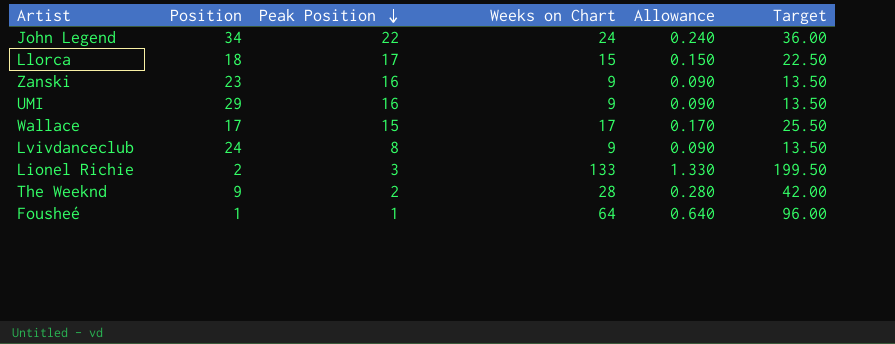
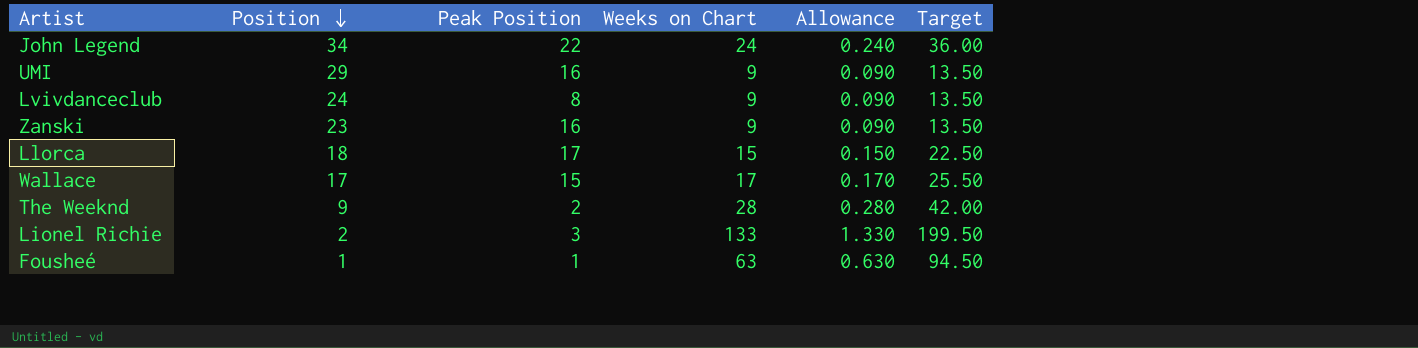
row order: Peak Position descending -> Position descending
Fousheé | Weeks on Chart: 64 -> 63
Fousheé | Allowance: 0.640 -> 0.630
Fousheé | Target: 96.00 -> 94.50

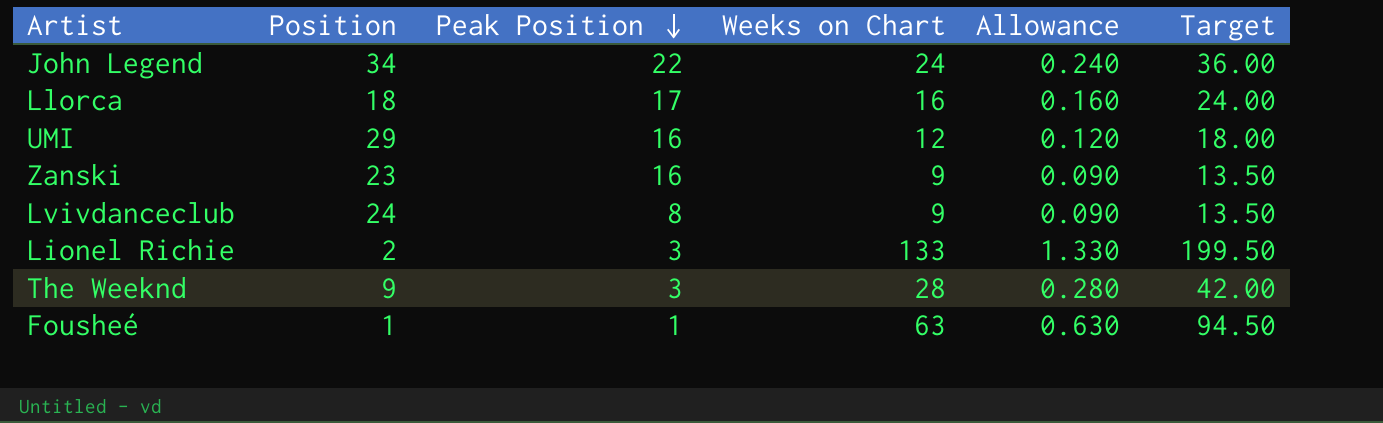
row order: Position descending -> Peak Position descending
row Wallace: 17 | 15 | 17 | 0.170 | 25.50 -> none
Llorca | Weeks on Chart: 15 -> 16
Llorca | Allowance: 0.150 -> 0.160
Llorca | Target: 22.50 -> 24.00
UMI | Weeks on Chart: 9 -> 12
UMI | Allowance: 0.090 -> 0.120
UMI | Target: 13.50 -> 18.00
The Weeknd | Peak Position: 2 -> 3

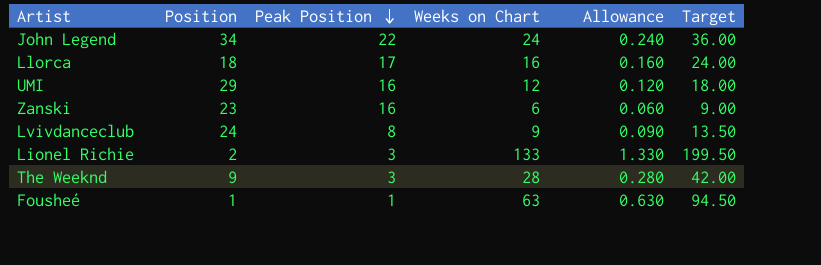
Zanski | Weeks on Chart: 9 -> 6
Zanski | Allowance: 0.090 -> 0.060
Zanski | Target: 13.50 -> 9.00

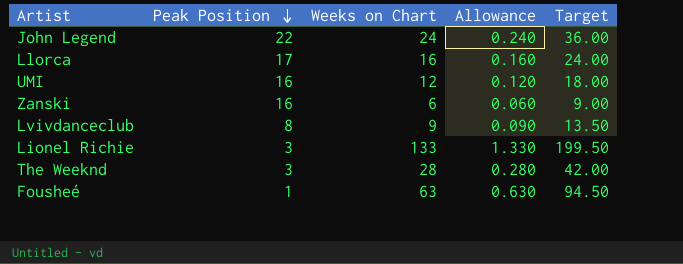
column Position | position: 2 -> none

